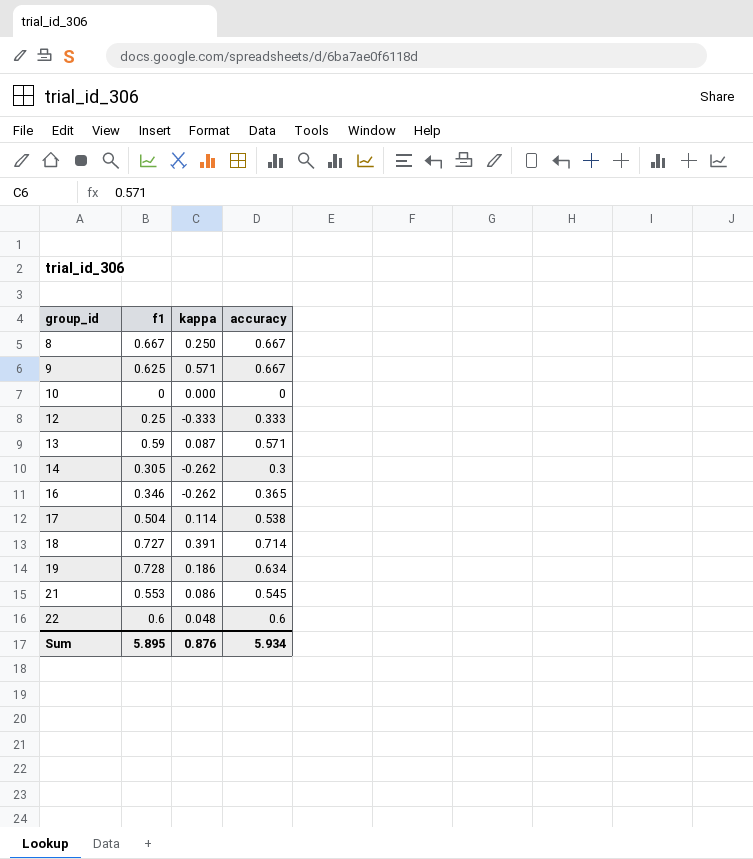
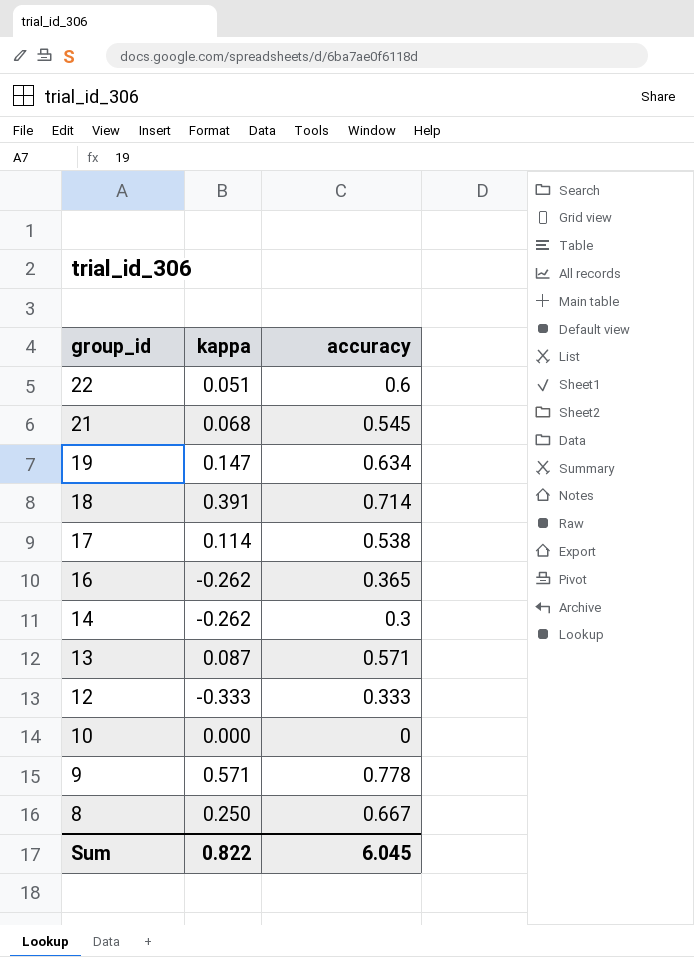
row order: group_id ascending -> group_id descending
column f1 | position: 2 -> none
22 | kappa: 0.048 -> 0.051
21 | kappa: 0.086 -> 0.068
19 | kappa: 0.186 -> 0.147
9 | accuracy: 0.667 -> 0.778
Sum | kappa: 0.876 -> 0.822
Sum | accuracy: 5.934 -> 6.045

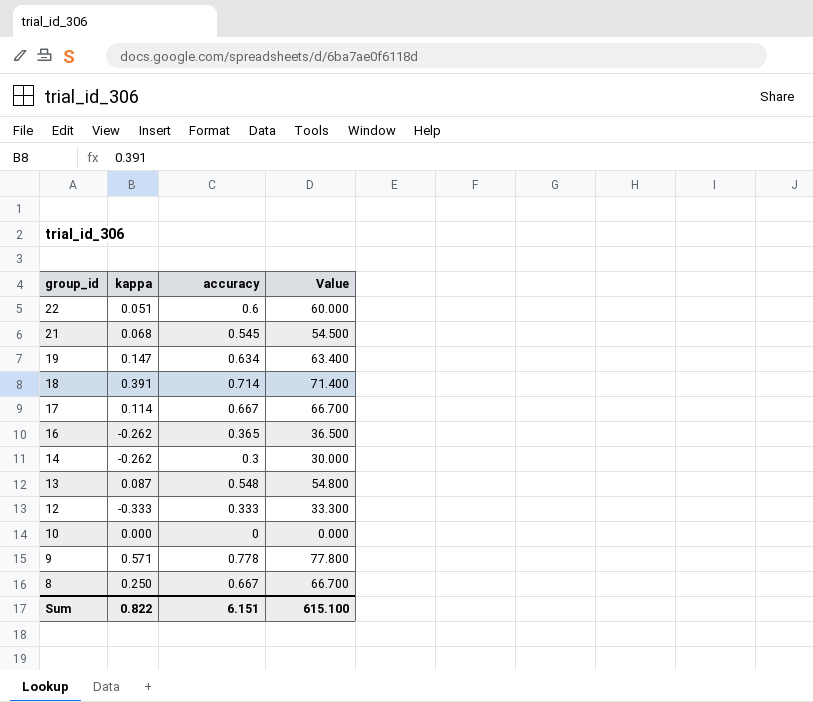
column Value | formula: none -> [accuracy] * 100
17 | accuracy: 0.538 -> 0.667
13 | accuracy: 0.571 -> 0.548
Sum | accuracy: 6.045 -> 6.151

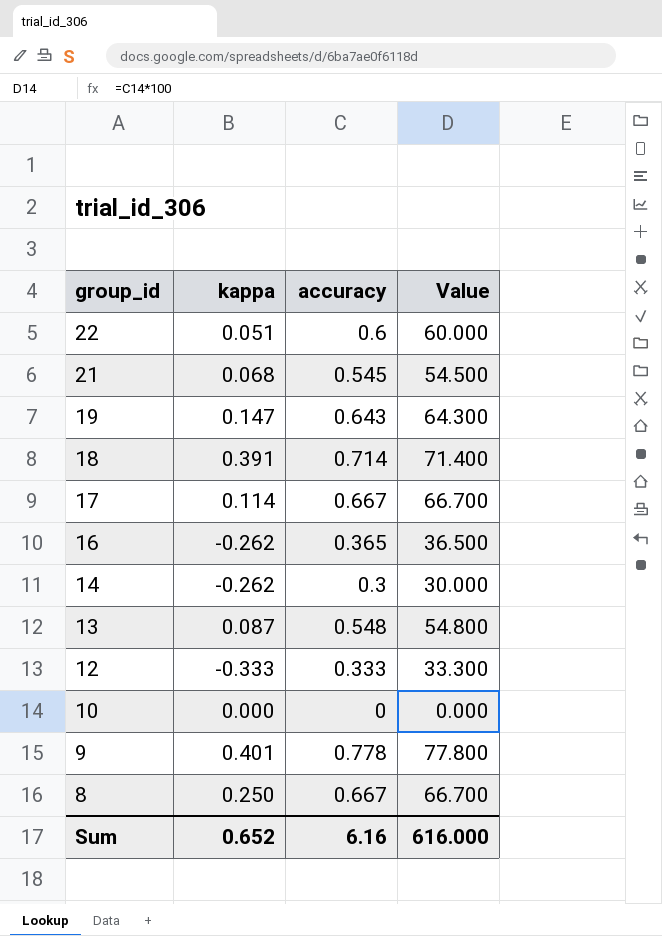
19 | accuracy: 0.634 -> 0.643
19 | Value: 63.400 -> 64.300
9 | kappa: 0.571 -> 0.401
Sum | kappa: 0.822 -> 0.652
Sum | accuracy: 6.151 -> 6.16
Sum | Value: 615.100 -> 616.000

